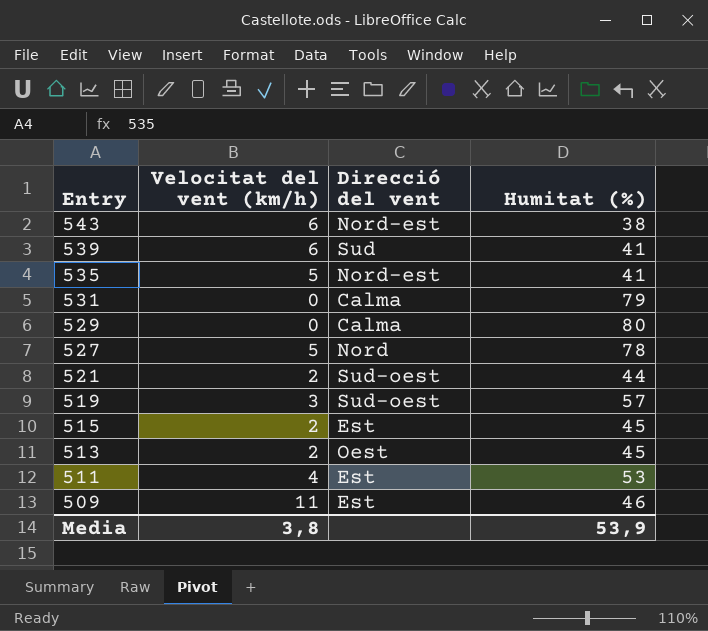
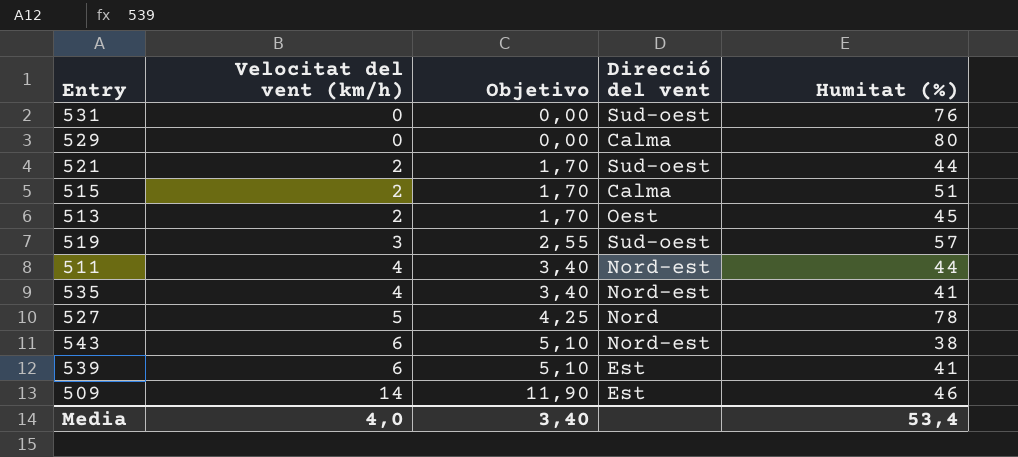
row order: Entry descending -> Velocitat del vent (km/h) ascending
column Objetivo | formula: none -> [Velocitat del vent (km/h)] * 0,85
531 | Direcció del vent: Calma -> Sud-oest
531 | Humitat (%): 79 -> 76
515 | Direcció del vent: Est -> Calma
515 | Humitat (%): 45 -> 51
511 | Direcció del vent: Est -> Nord-est
511 | Humitat (%): 53 -> 44
535 | Velocitat del vent (km/h): 5 -> 4
539 | Direcció del vent: Sud -> Est
509 | Velocitat del vent (km/h): 11 -> 14
Media | Velocitat del vent (km/h): 3,8 -> 4,0
Media | Humitat (%): 53,9 -> 53,4

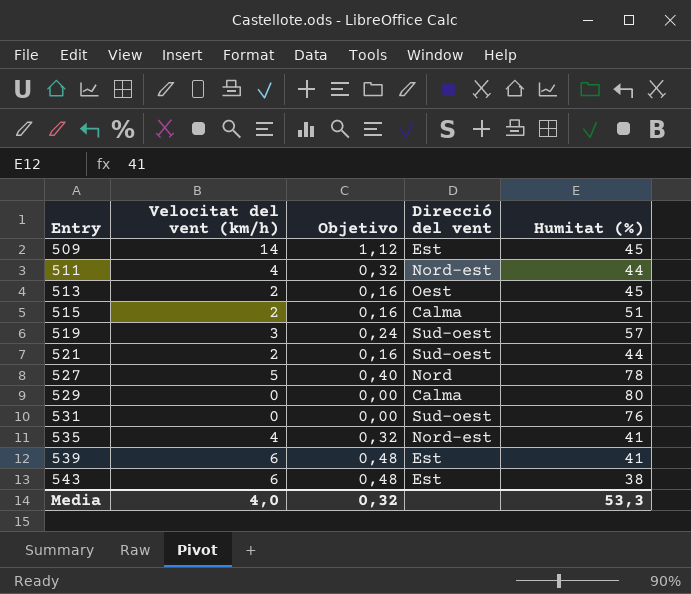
row order: Velocitat del vent (km/h) ascending -> Entry ascending
column Objetivo | formula: [Velocitat del vent (km/h)] * 0,85 -> [Velocitat del vent (km/h)] * 0,08
509 | Humitat (%): 46 -> 45
543 | Direcció del vent: Nord-est -> Est
Media | Objetivo: 3,40 -> 0,32
Media | Humitat (%): 53,4 -> 53,3

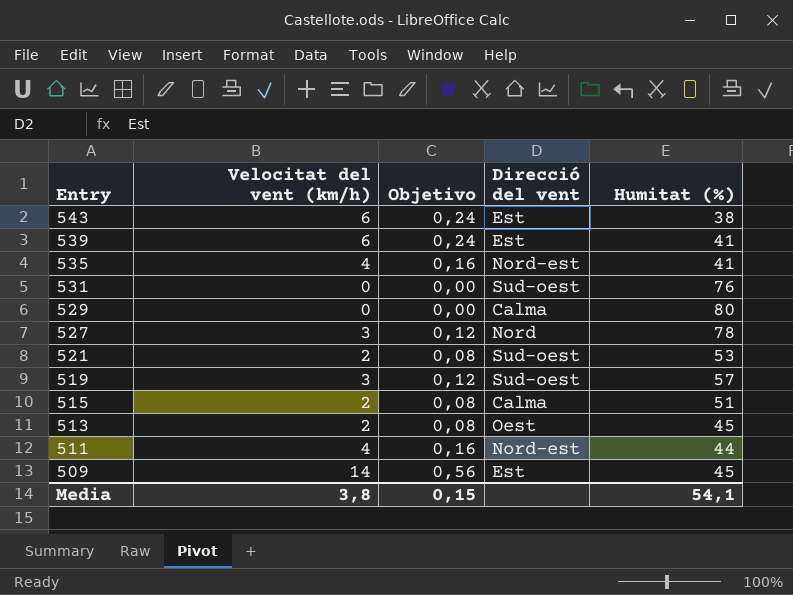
row order: Entry ascending -> Entry descending
column Objetivo | formula: [Velocitat del vent (km/h)] * 0,08 -> [Velocitat del vent (km/h)] * 0,04
527 | Velocitat del vent (km/h): 5 -> 3
521 | Humitat (%): 44 -> 53
Media | Velocitat del vent (km/h): 4,0 -> 3,8
Media | Objetivo: 0,32 -> 0,15
Media | Humitat (%): 53,3 -> 54,1

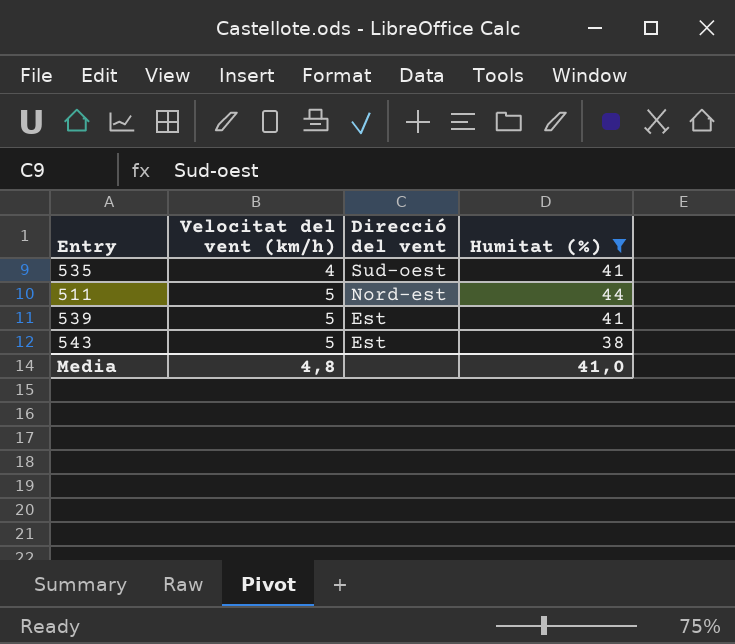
filter: none -> Humitat (%) <= 44
row order: Entry descending -> Velocitat del vent (km/h) ascending
column Objetivo | formula: [Velocitat del vent (km/h)] * 0,04 -> none
535 | Direcció del vent: Nord-est -> Sud-oest
511 | Velocitat del vent (km/h): 4 -> 5
539 | Velocitat del vent (km/h): 6 -> 5
543 | Velocitat del vent (km/h): 6 -> 5
Media | Velocitat del vent (km/h): 3,8 -> 4,8
Media | Humitat (%): 54,1 -> 41,0

